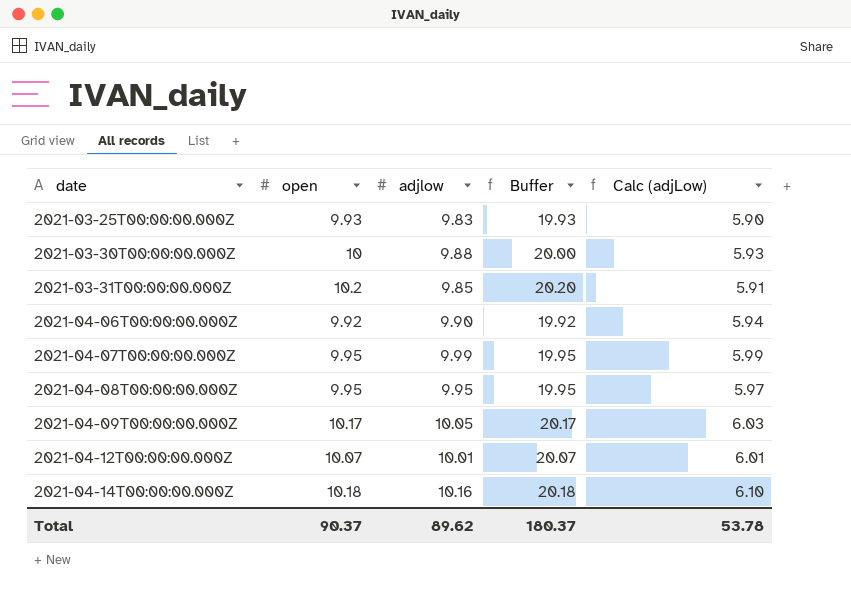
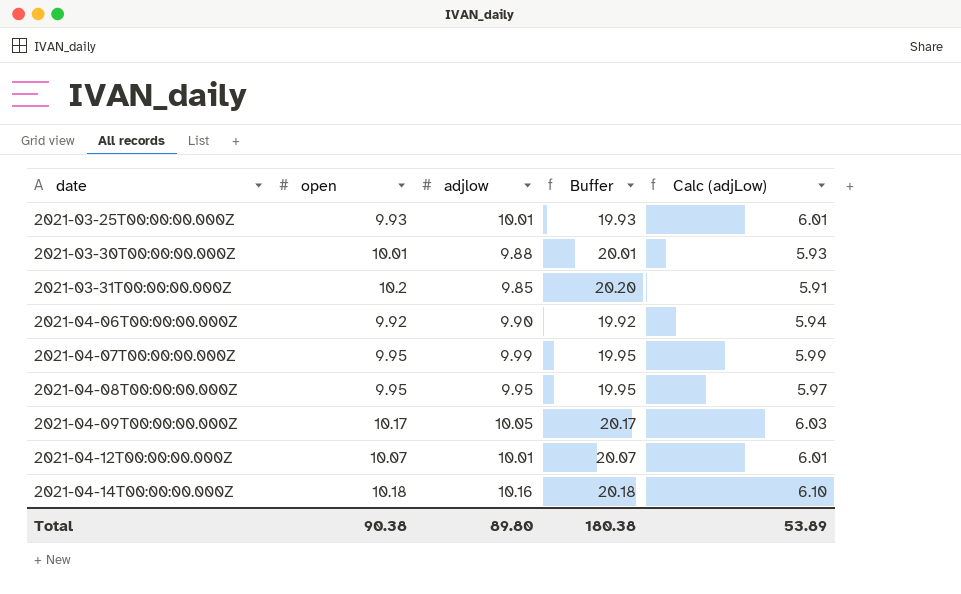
2021-03-25T00:00:00.000Z | adjlow: 9.83 -> 10.01
2021-03-25T00:00:00.000Z | Calc (adjLow): 5.90 -> 6.01
2021-03-30T00:00:00.000Z | open: 10 -> 10.01
2021-03-30T00:00:00.000Z | Buffer: 20.00 -> 20.01
Total | open: 90.37 -> 90.38
Total | adjlow: 89.62 -> 89.80
Total | Buffer: 180.37 -> 180.38
Total | Calc (adjLow): 53.78 -> 53.89

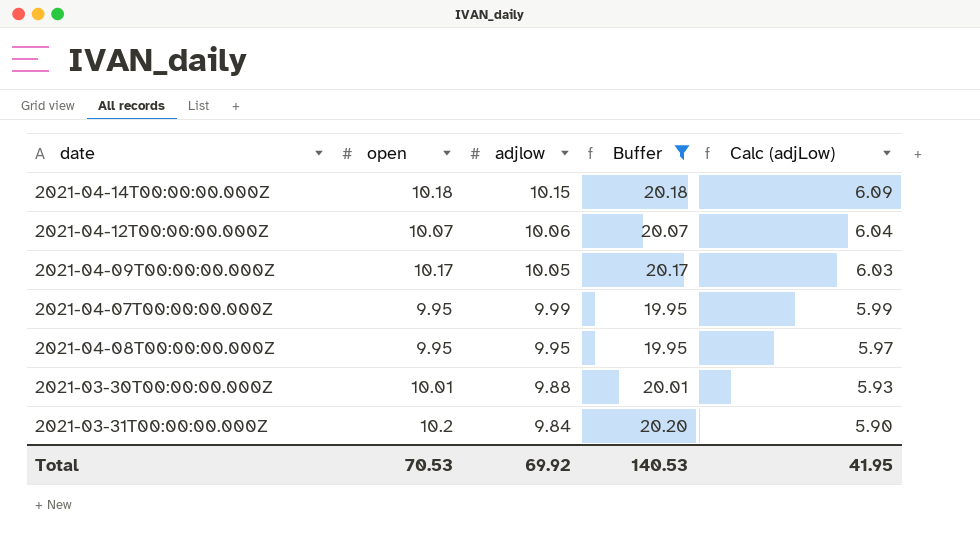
filter: none -> Buffer >= 19.95
row order: date ascending -> adjlow descending
2021-04-14T00:00:00.000Z | adjlow: 10.16 -> 10.15
2021-04-14T00:00:00.000Z | Calc (adjLow): 6.10 -> 6.09
2021-04-12T00:00:00.000Z | adjlow: 10.01 -> 10.06
2021-04-12T00:00:00.000Z | Calc (adjLow): 6.01 -> 6.04
2021-03-31T00:00:00.000Z | adjlow: 9.85 -> 9.84
2021-03-31T00:00:00.000Z | Calc (adjLow): 5.91 -> 5.90
Total | open: 90.38 -> 70.53
Total | adjlow: 89.80 -> 69.92
Total | Buffer: 180.38 -> 140.53
Total | Calc (adjLow): 53.89 -> 41.95

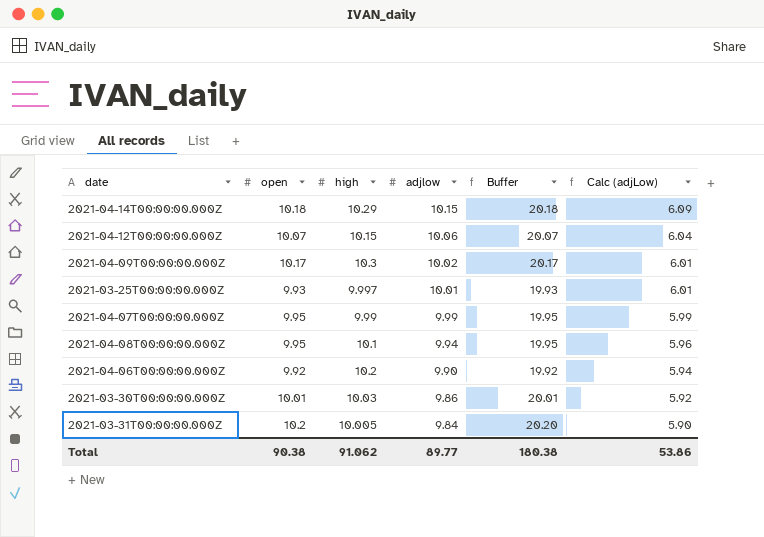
filter: Buffer >= 19.95 -> none
column high | position: none -> 3
2021-04-09T00:00:00.000Z | adjlow: 10.05 -> 10.02
2021-04-09T00:00:00.000Z | Calc (adjLow): 6.03 -> 6.01
2021-04-08T00:00:00.000Z | adjlow: 9.95 -> 9.94
2021-04-08T00:00:00.000Z | Calc (adjLow): 5.97 -> 5.96
2021-03-30T00:00:00.000Z | adjlow: 9.88 -> 9.86
2021-03-30T00:00:00.000Z | Calc (adjLow): 5.93 -> 5.92
Total | open: 70.53 -> 90.38
Total | adjlow: 69.92 -> 89.77
Total | Buffer: 140.53 -> 180.38
Total | Calc (adjLow): 41.95 -> 53.86

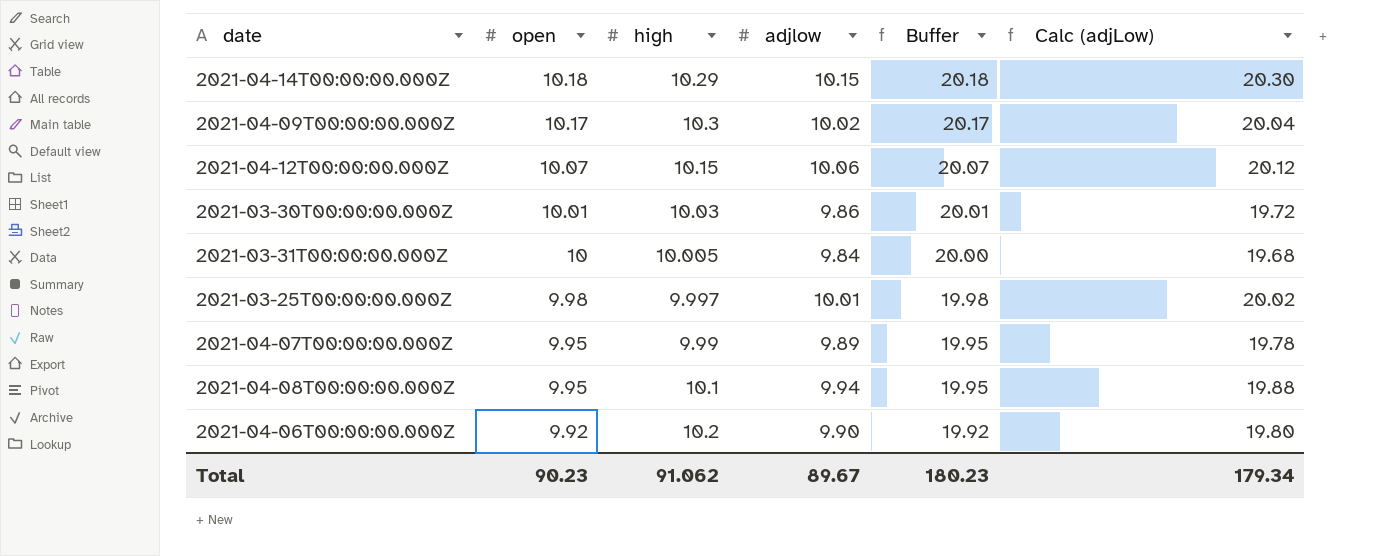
row order: adjlow descending -> open descending
column Calc (adjLow) | formula: [adjlow] * 0.6 -> [adjlow] * 2
2021-03-31T00:00:00.000Z | open: 10.2 -> 10
2021-03-31T00:00:00.000Z | Buffer: 20.20 -> 20.00
2021-03-25T00:00:00.000Z | open: 9.93 -> 9.98
2021-03-25T00:00:00.000Z | Buffer: 19.93 -> 19.98
2021-04-07T00:00:00.000Z | adjlow: 9.99 -> 9.89
Total | open: 90.38 -> 90.23
Total | adjlow: 89.77 -> 89.67
Total | Buffer: 180.38 -> 180.23
Total | Calc (adjLow): 53.86 -> 179.34

